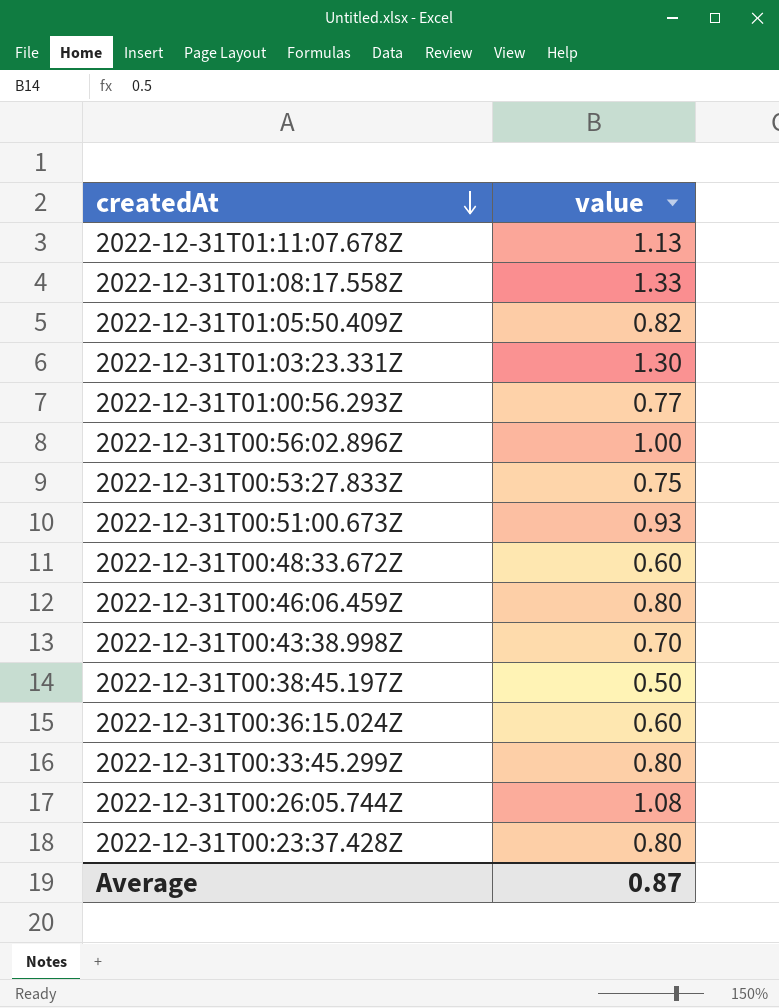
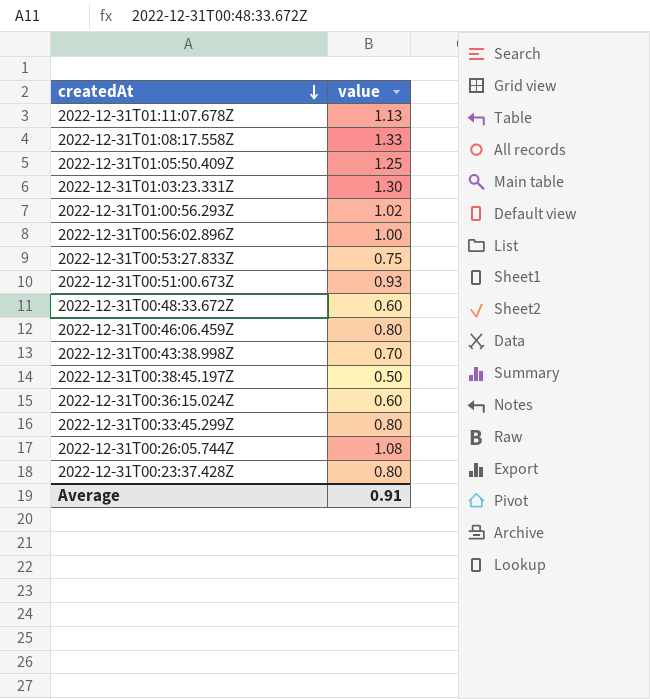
2022-12-31T01:05:50.409Z | value: 0.82 -> 1.25
2022-12-31T01:00:56.293Z | value: 0.77 -> 1.02
Average | value: 0.87 -> 0.91

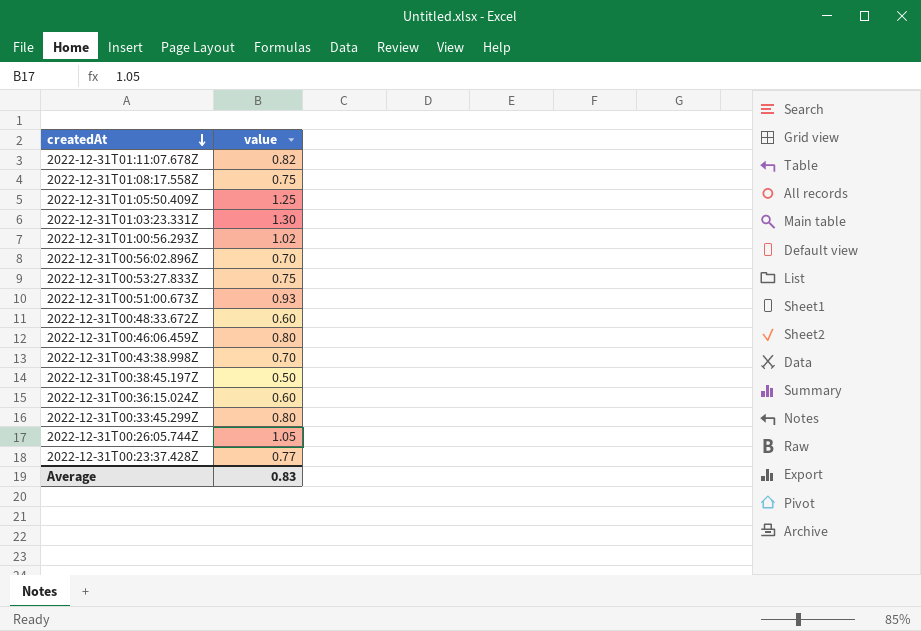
2022-12-31T01:11:07.678Z | value: 1.13 -> 0.82
2022-12-31T01:08:17.558Z | value: 1.33 -> 0.75
2022-12-31T00:56:02.896Z | value: 1.00 -> 0.70
2022-12-31T00:26:05.744Z | value: 1.08 -> 1.05
2022-12-31T00:23:37.428Z | value: 0.80 -> 0.77
Average | value: 0.91 -> 0.83

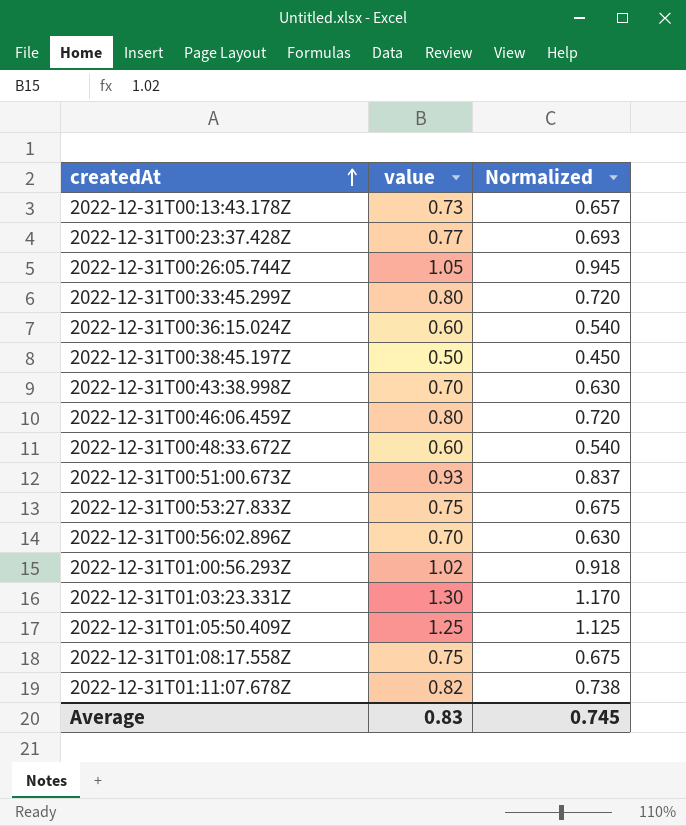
row order: createdAt descending -> createdAt ascending
column Normalized | formula: none -> [value] * 0.9
row 2022-12-31T00:13:43.178Z: none -> 0.73 | 0.657

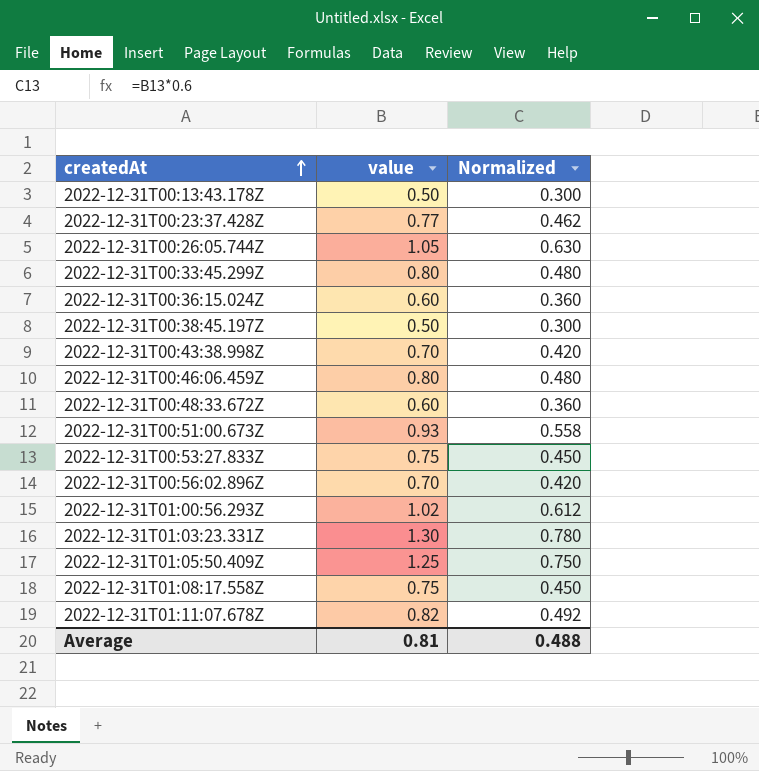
column Normalized | formula: [value] * 0.9 -> [value] * 0.6
2022-12-31T00:13:43.178Z | value: 0.73 -> 0.50
Average | value: 0.83 -> 0.81
Average | Normalized: 0.745 -> 0.488

